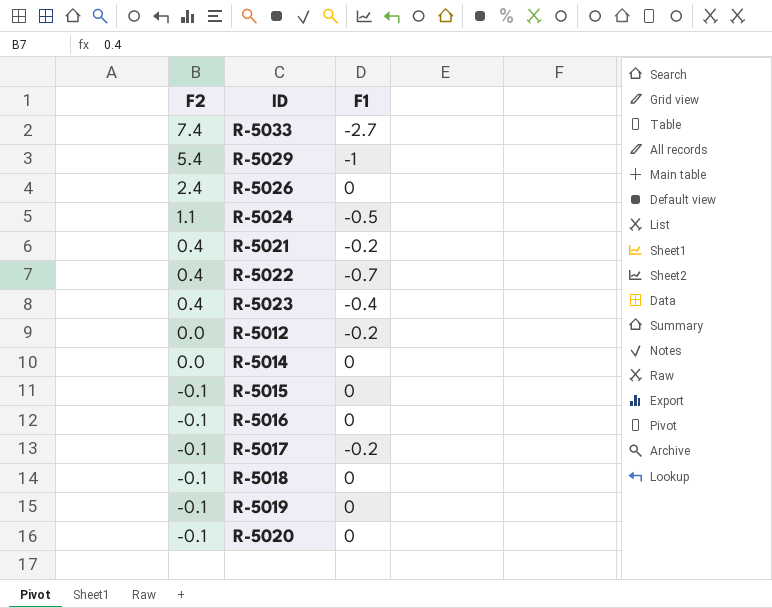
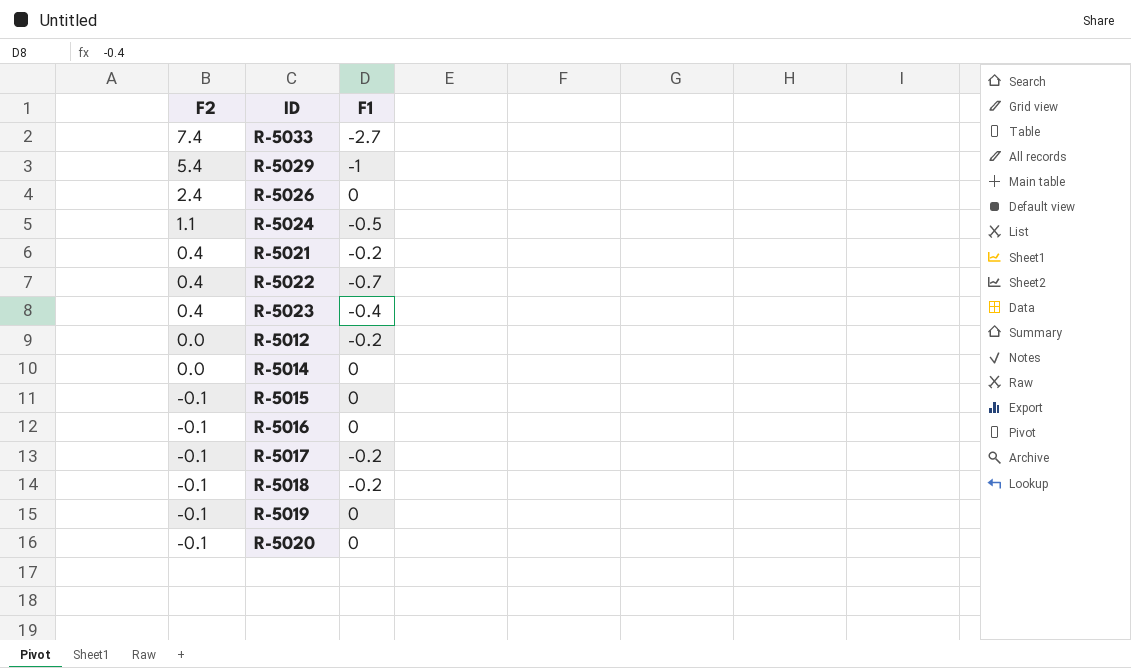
R-5018 | F1: 0 -> -0.2

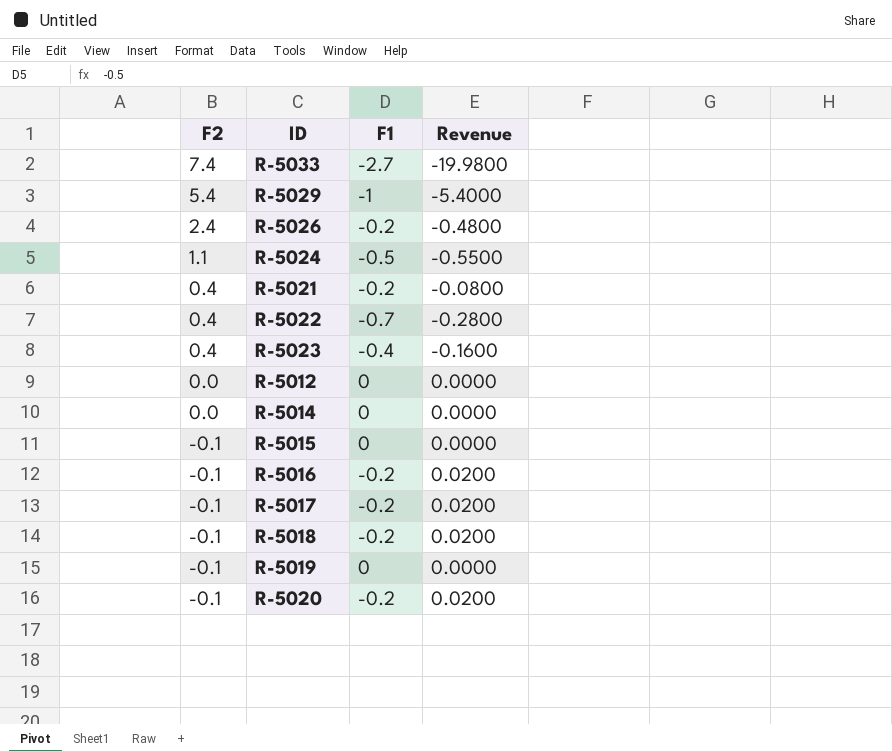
column Revenue | formula: none -> [F2] * [F1]
R-5026 | F1: 0 -> -0.2
R-5012 | F1: -0.2 -> 0
R-5016 | F1: 0 -> -0.2
R-5020 | F1: 0 -> -0.2

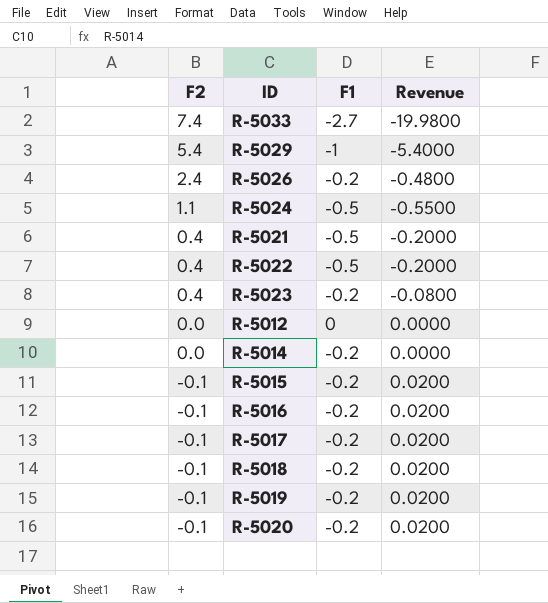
R-5021 | F1: -0.2 -> -0.5
R-5021 | Revenue: -0.0800 -> -0.2000
R-5022 | F1: -0.7 -> -0.5
R-5022 | Revenue: -0.2800 -> -0.2000
R-5023 | F1: -0.4 -> -0.2
R-5023 | Revenue: -0.1600 -> -0.0800
R-5014 | F1: 0 -> -0.2
R-5015 | F1: 0 -> -0.2
R-5015 | Revenue: 0.0000 -> 0.0200
R-5019 | F1: 0 -> -0.2
R-5019 | Revenue: 0.0000 -> 0.0200

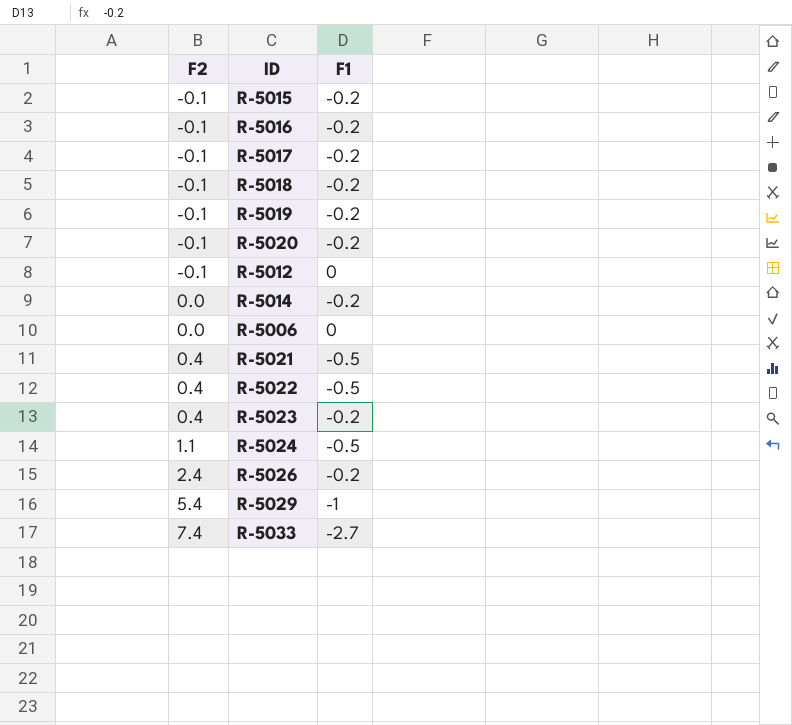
row order: F2 descending -> F2 ascending
column Revenue | formula: [F2] * [F1] -> none
R-5012 | F2: 0.0 -> -0.1
row R-5006: none -> 0.0 | 0

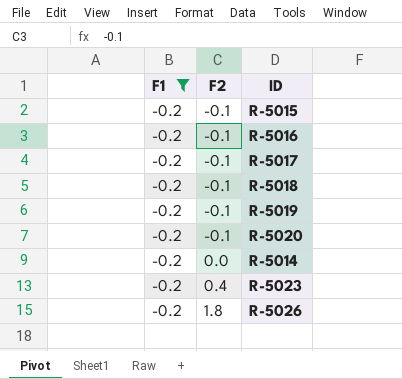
filter: none -> F1 = -0.2
column F1 | position: 3 -> 1
R-5026 | F2: 2.4 -> 1.8

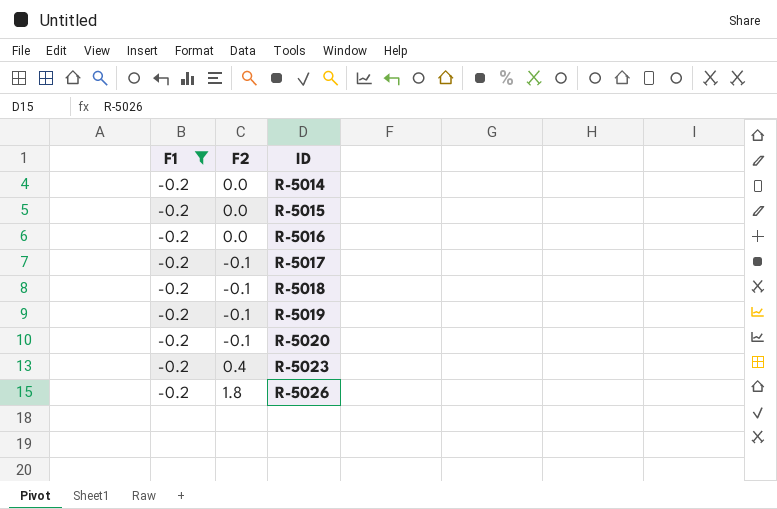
row order: F2 ascending -> ID ascending
R-5015 | F2: -0.1 -> 0.0
R-5016 | F2: -0.1 -> 0.0

